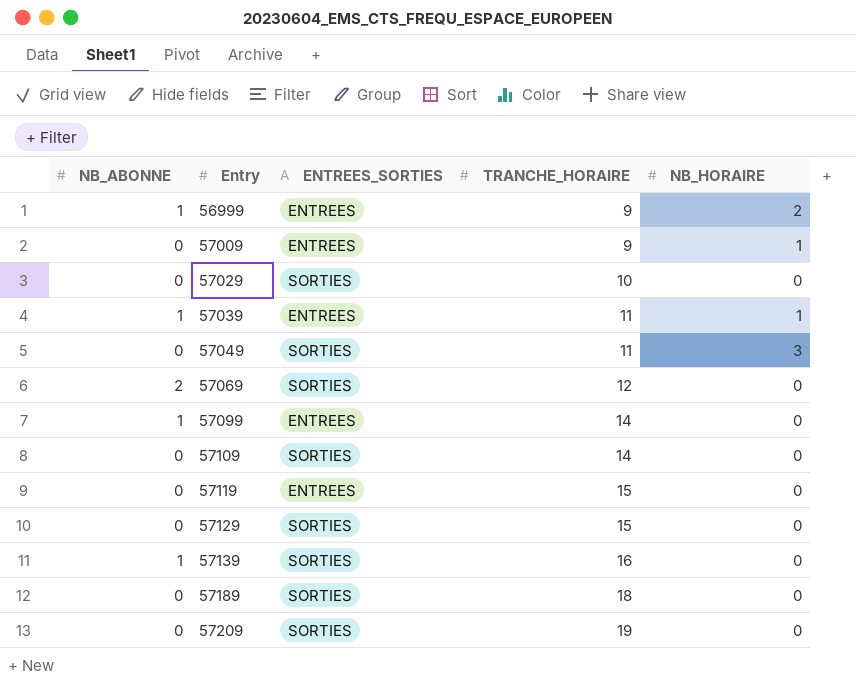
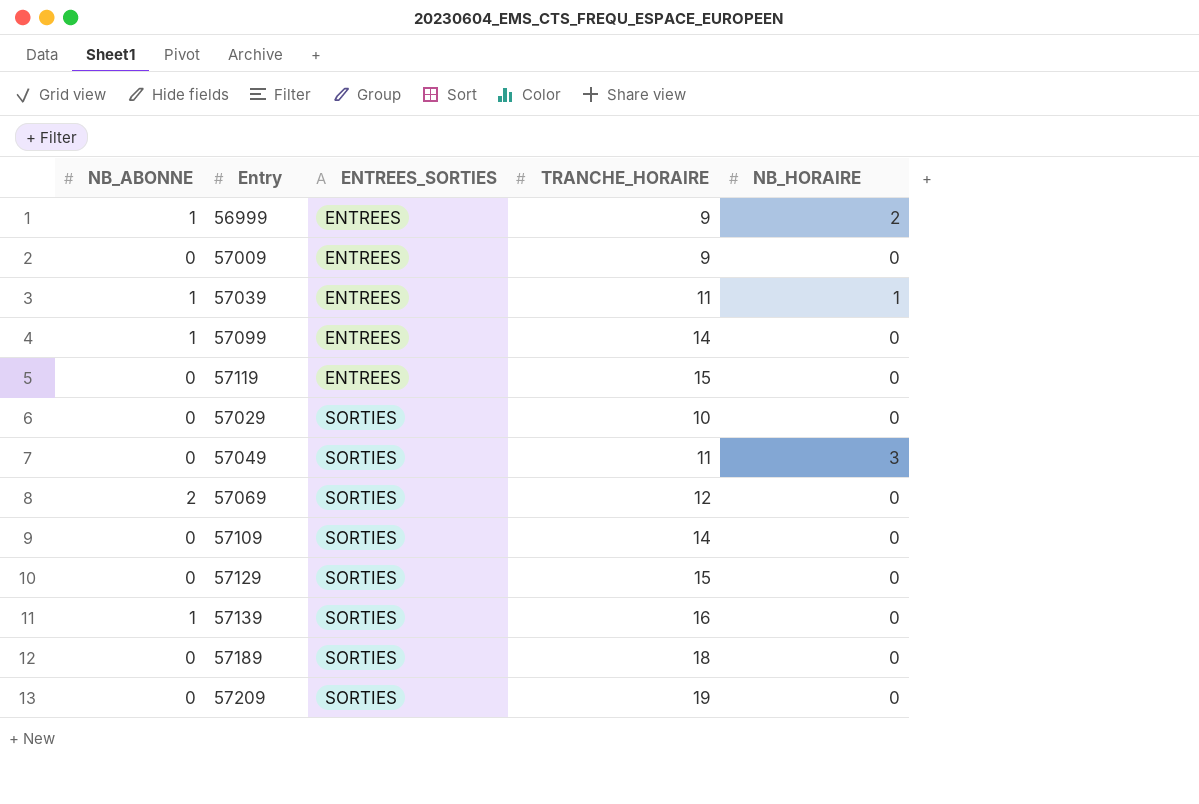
row order: Entry ascending -> ENTREES_SORTIES ascending
57009 | NB_HORAIRE: 1 -> 0

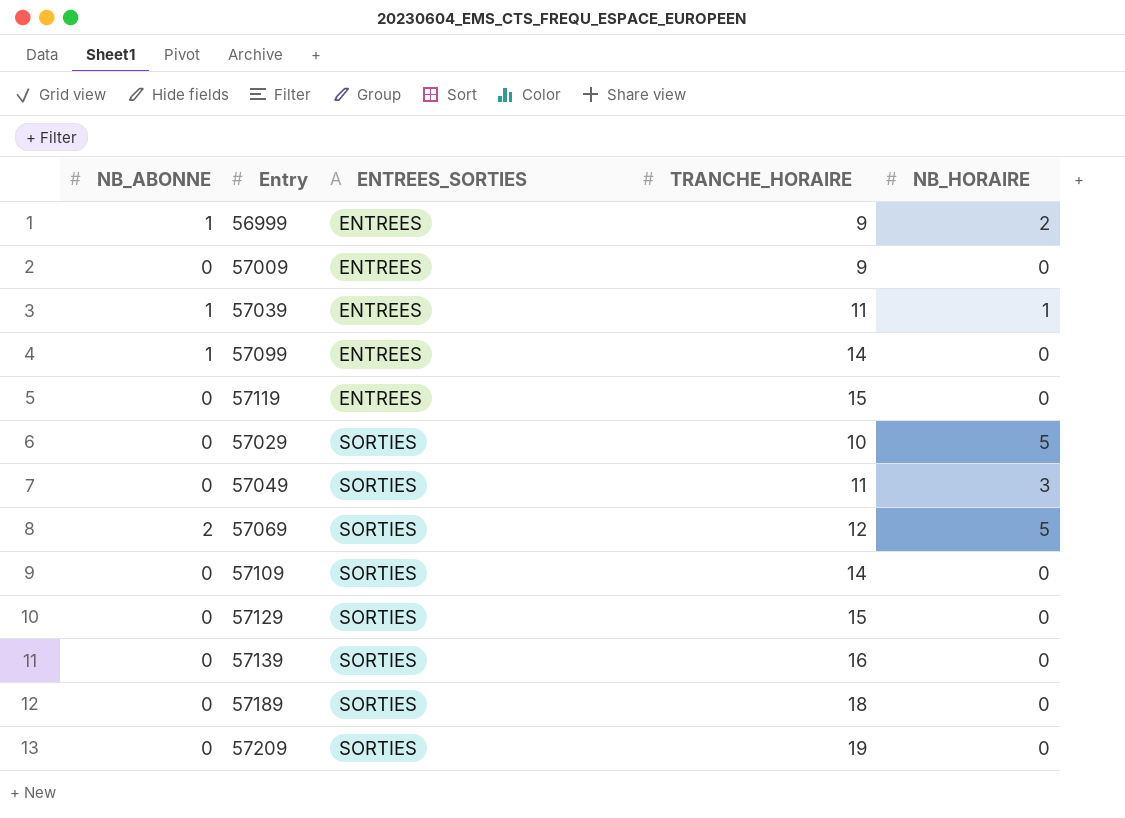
57029 | NB_HORAIRE: 0 -> 5
57069 | NB_HORAIRE: 0 -> 5
57139 | NB_ABONNE: 1 -> 0

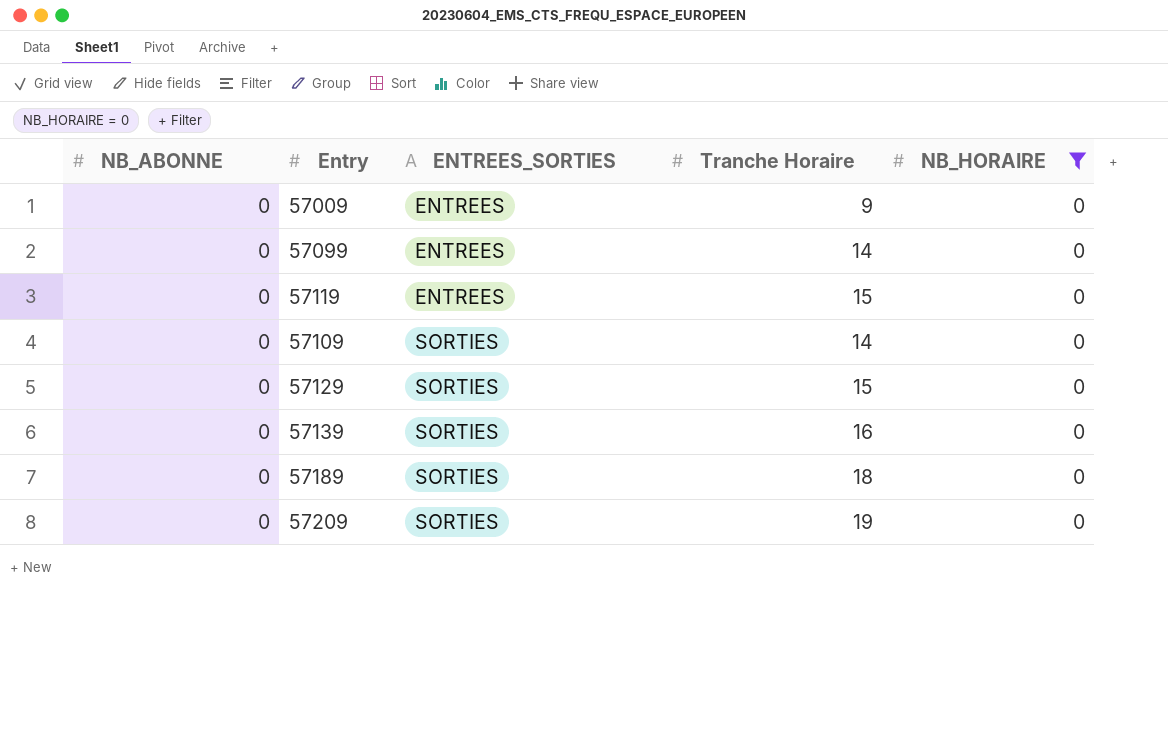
filter: none -> NB_HORAIRE = 0
column name: TRANCHE_HORAIRE -> Tranche Horaire
57099 | NB_ABONNE: 1 -> 0

